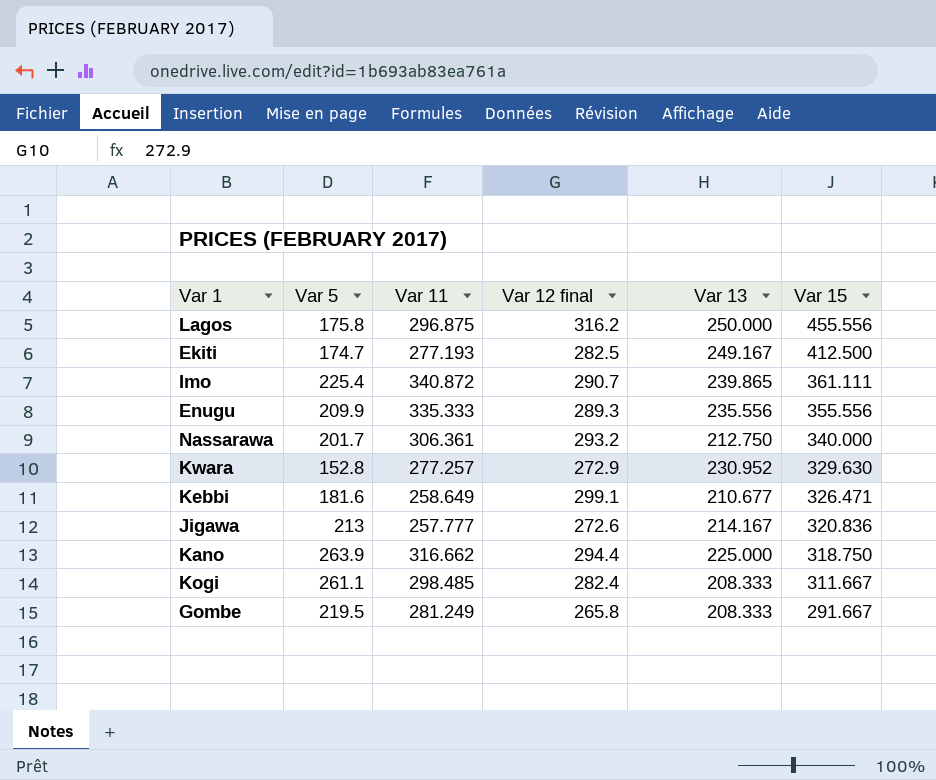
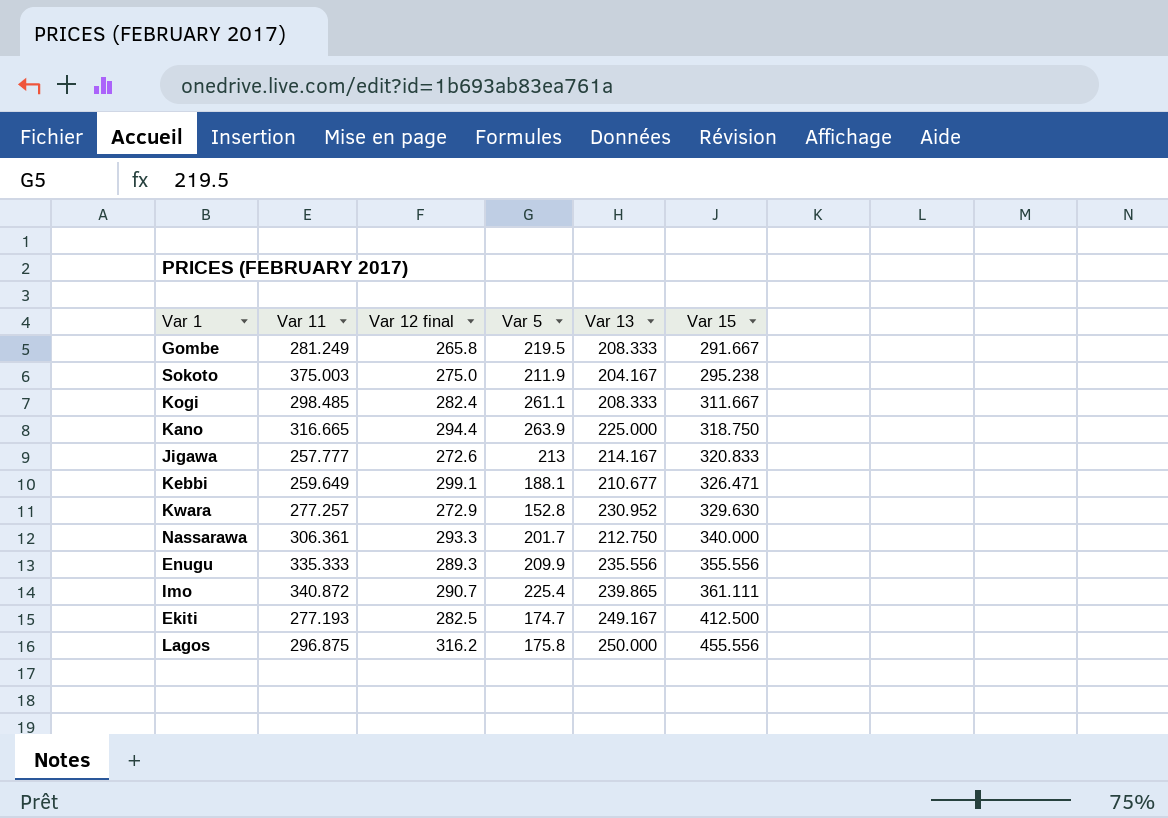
row order: Var 15 descending -> Var 15 ascending
column Var 5 | position: 2 -> 4
row Sokoto: none -> 375.003 | 275.0 | 211.9 | 204.167 | 295.238
Kano | Var 11: 316.662 -> 316.665
Jigawa | Var 15: 320.836 -> 320.833
Kebbi | Var 11: 258.649 -> 259.649
Kebbi | Var 5: 181.6 -> 188.1
Nassarawa | Var 12 final: 293.2 -> 293.3

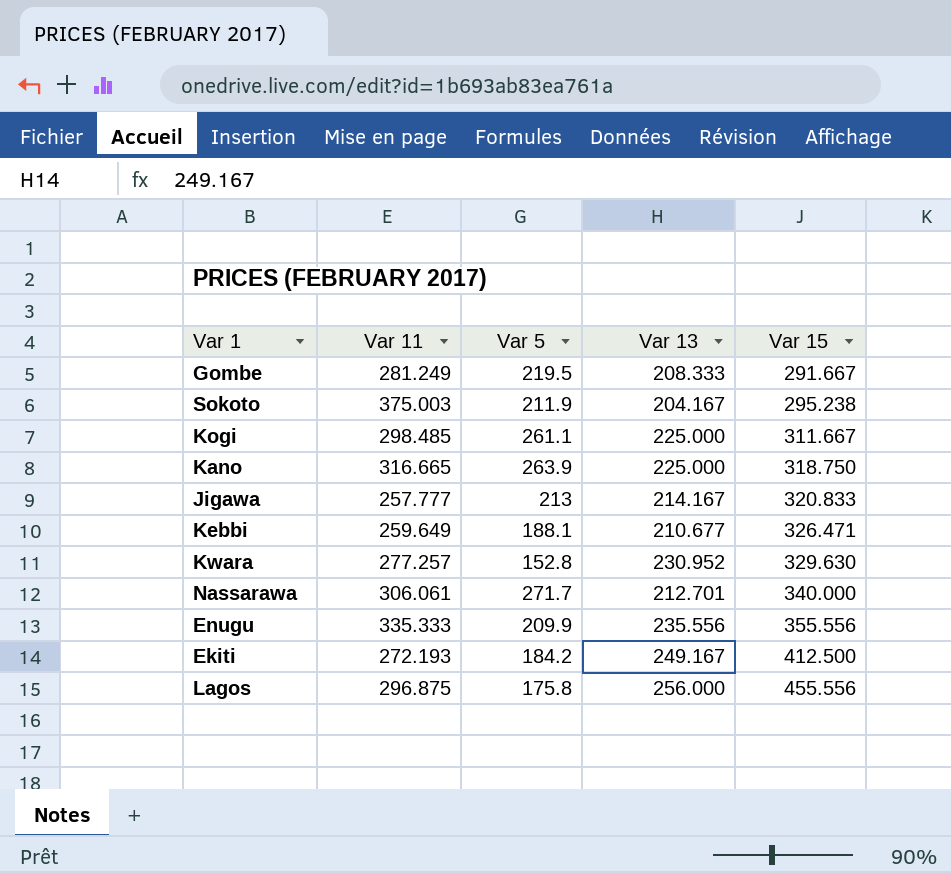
column Var 12 final | position: 3 -> none
row Imo: 340.872 | 290.7 | 225.4 | 239.865 | 361.111 -> none
Kogi | Var 13: 208.333 -> 225.000
Nassarawa | Var 11: 306.361 -> 306.061
Nassarawa | Var 5: 201.7 -> 271.7
Nassarawa | Var 13: 212.750 -> 212.701
Ekiti | Var 11: 277.193 -> 272.193
Ekiti | Var 5: 174.7 -> 184.2
Lagos | Var 13: 250.000 -> 256.000

